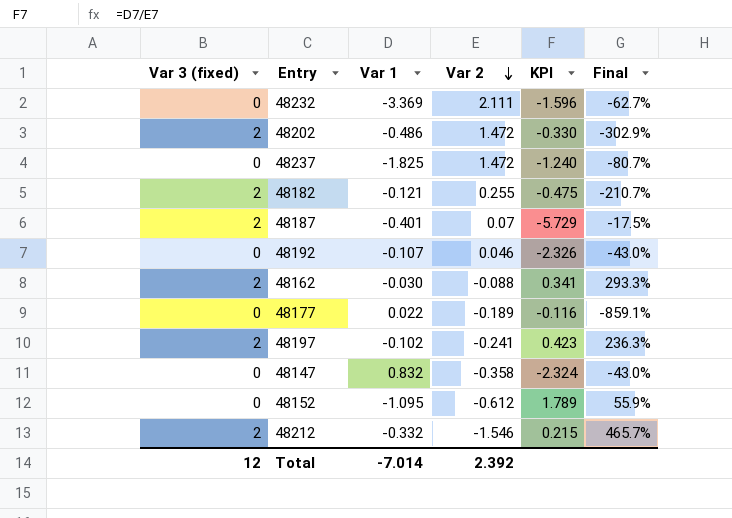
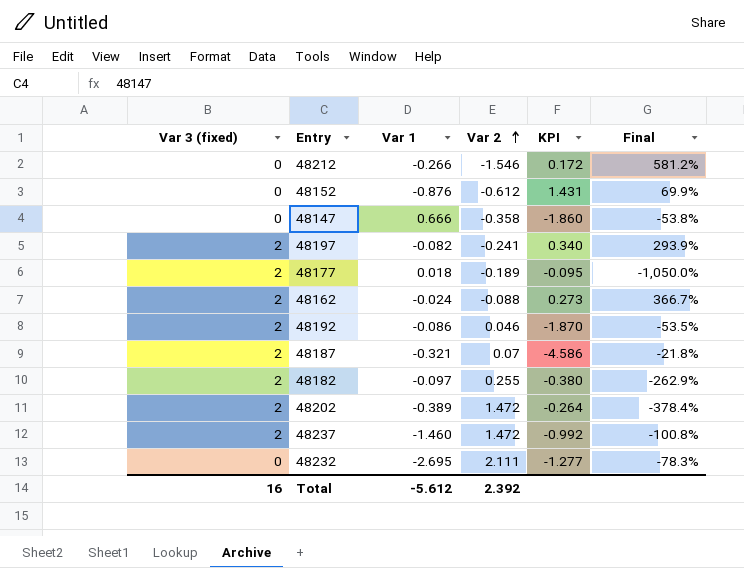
row order: Var 2 descending -> Var 2 ascending
48212 | Var 3 (fixed): 2 -> 0
48212 | Var 1: -0.332 -> -0.266
48212 | KPI: 0.215 -> 0.172
48212 | Final: 465.7% -> 581.2%
48152 | Var 1: -1.095 -> -0.876
48152 | KPI: 1.789 -> 1.431
48152 | Final: 55.9% -> 69.9%
48147 | Var 1: 0.832 -> 0.666
48147 | KPI: -2.324 -> -1.860
48147 | Final: -43.0% -> -53.8%
48197 | Var 1: -0.102 -> -0.082
48197 | KPI: 0.423 -> 0.340
48197 | Final: 236.3% -> 293.9%
48177 | Var 3 (fixed): 0 -> 2
48177 | Var 1: 0.022 -> 0.018
48177 | KPI: -0.116 -> -0.095
48177 | Final: -859.1% -> -1,050.0%
48162 | Var 1: -0.030 -> -0.024
48162 | KPI: 0.341 -> 0.273
48162 | Final: 293.3% -> 366.7%
48192 | Var 3 (fixed): 0 -> 2
48192 | Var 1: -0.107 -> -0.086
48192 | KPI: -2.326 -> -1.870
48192 | Final: -43.0% -> -53.5%
48187 | Var 1: -0.401 -> -0.321
48187 | KPI: -5.729 -> -4.586
48187 | Final: -17.5% -> -21.8%
48182 | Var 1: -0.121 -> -0.097
48182 | KPI: -0.475 -> -0.380
48182 | Final: -210.7% -> -262.9%
48202 | Var 1: -0.486 -> -0.389
48202 | KPI: -0.330 -> -0.264
48202 | Final: -302.9% -> -378.4%
48237 | Var 3 (fixed): 0 -> 2
48237 | Var 1: -1.825 -> -1.460
48237 | KPI: -1.240 -> -0.992
48237 | Final: -80.7% -> -100.8%
48232 | Var 1: -3.369 -> -2.695
48232 | KPI: -1.596 -> -1.277
48232 | Final: -62.7% -> -78.3%
Total | Var 3 (fixed): 12 -> 16
Total | Var 1: -7.014 -> -5.612

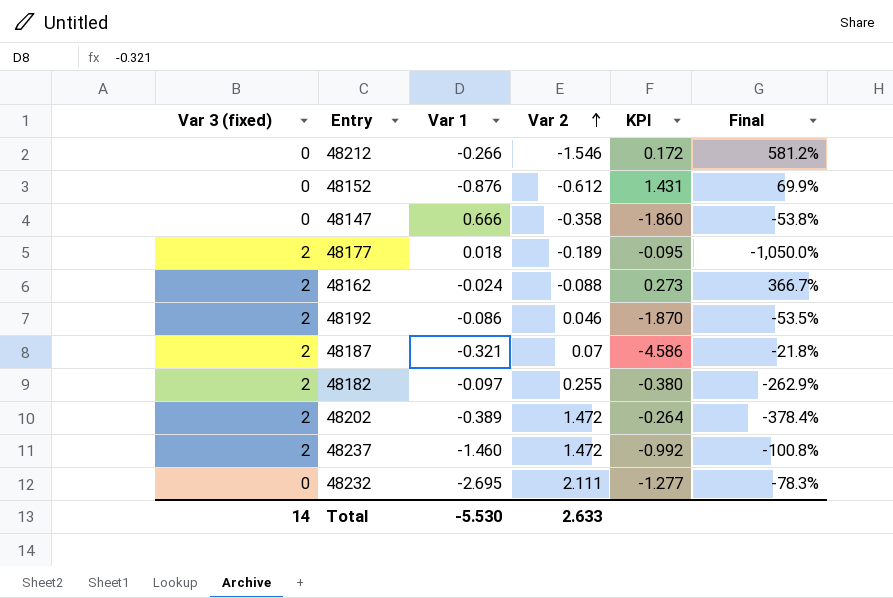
row 48197: 2 | -0.082 | -0.241 | 0.340 | 293.9% -> none
Total | Var 3 (fixed): 16 -> 14
Total | Var 1: -5.612 -> -5.530
Total | Var 2: 2.392 -> 2.633

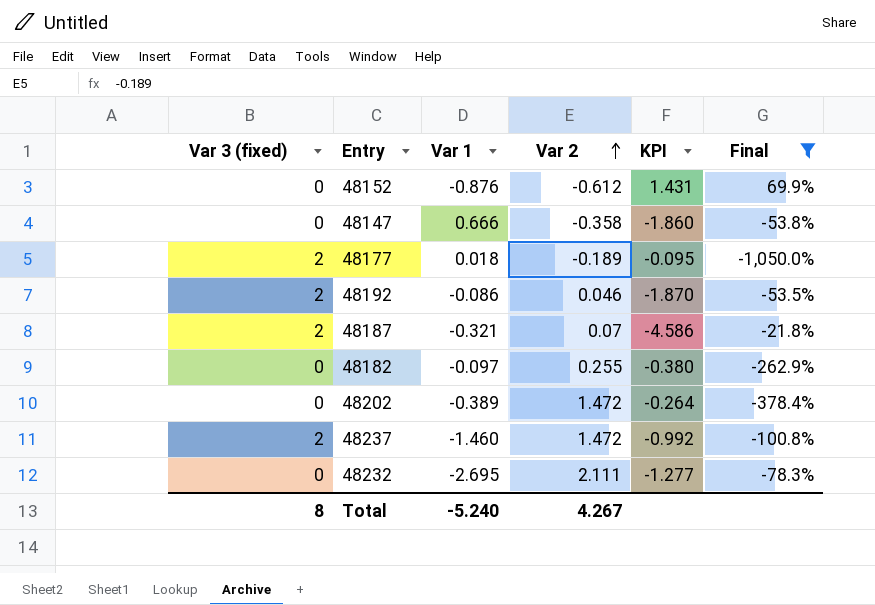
filter: none -> Final <= 69.9%
48182 | Var 3 (fixed): 2 -> 0
48202 | Var 3 (fixed): 2 -> 0
Total | Var 3 (fixed): 14 -> 8
Total | Var 1: -5.530 -> -5.240
Total | Var 2: 2.633 -> 4.267

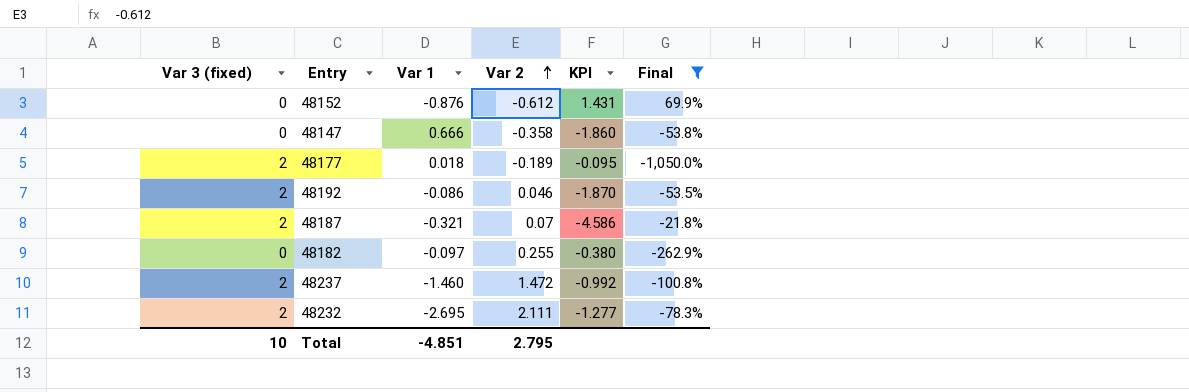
row 48202: 0 | -0.389 | 1.472 | -0.264 | -378.4% -> none
48232 | Var 3 (fixed): 0 -> 2
Total | Var 3 (fixed): 8 -> 10
Total | Var 1: -5.240 -> -4.851
Total | Var 2: 4.267 -> 2.795

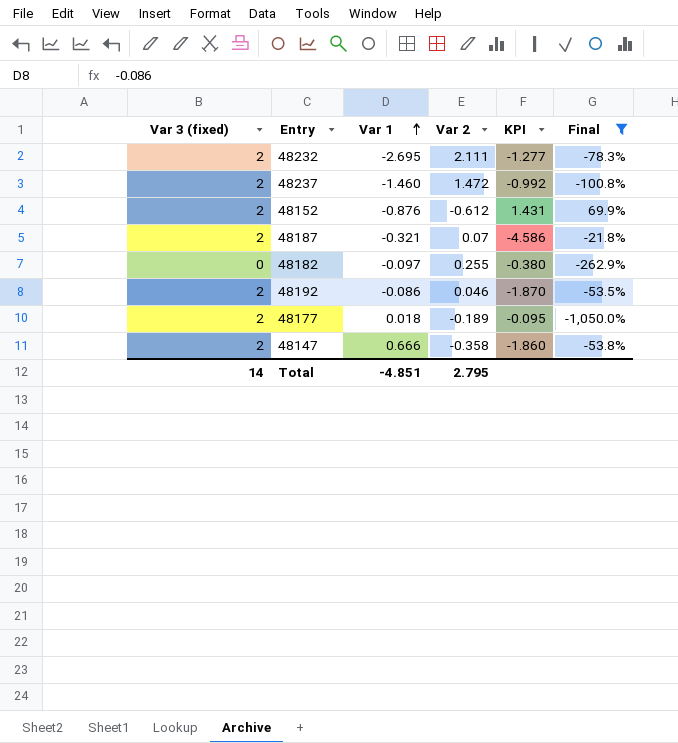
row order: Var 2 ascending -> Var 1 ascending
48152 | Var 3 (fixed): 0 -> 2
48147 | Var 3 (fixed): 0 -> 2
Total | Var 3 (fixed): 10 -> 14

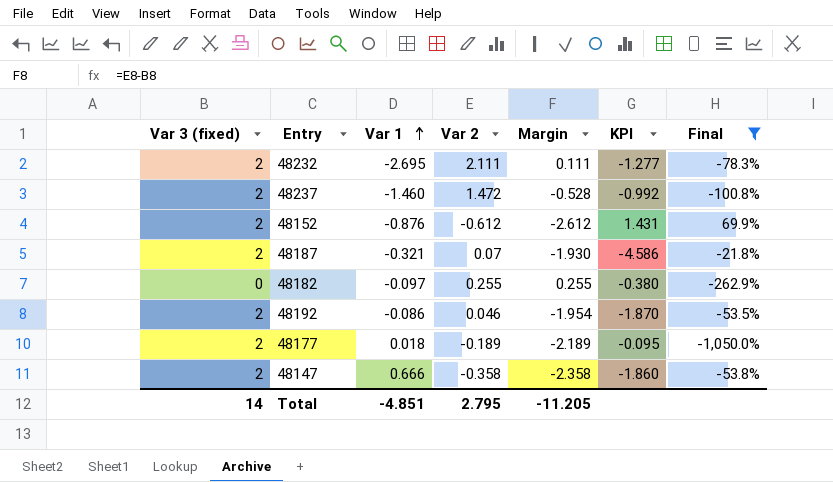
column Margin | formula: none -> [Var 2] - [Var 3 (fixed)]

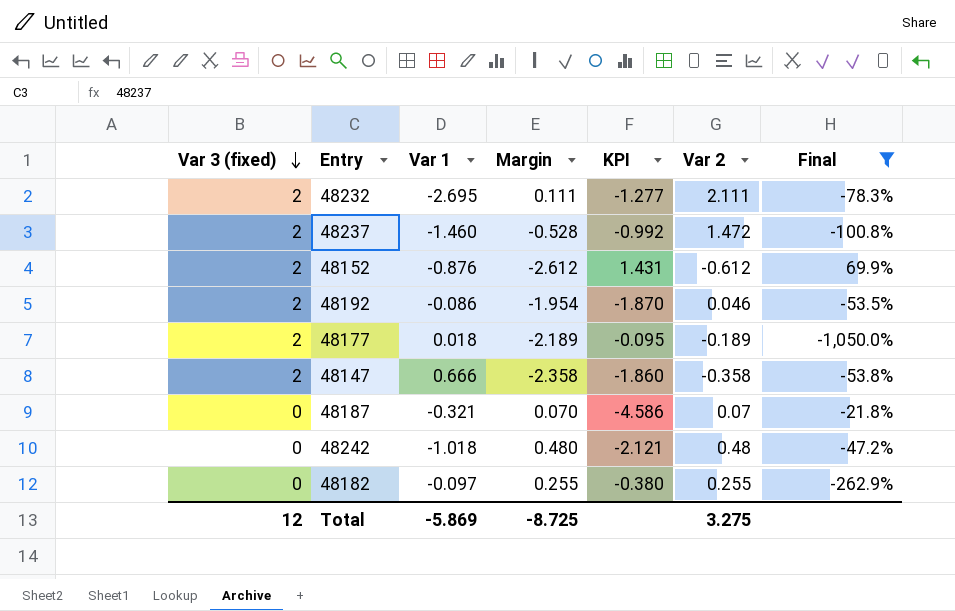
row order: Var 1 ascending -> Var 3 (fixed) descending
column Var 2 | position: 4 -> 6
48187 | Var 3 (fixed): 2 -> 0
48187 | Margin: -1.930 -> 0.070
row 48242: none -> 0 | -1.018 | 0.480 | -2.121 | 0.48 | -47.2%
Total | Var 3 (fixed): 14 -> 12
Total | Var 1: -4.851 -> -5.869
Total | Margin: -11.205 -> -8.725
Total | Var 2: 2.795 -> 3.275

